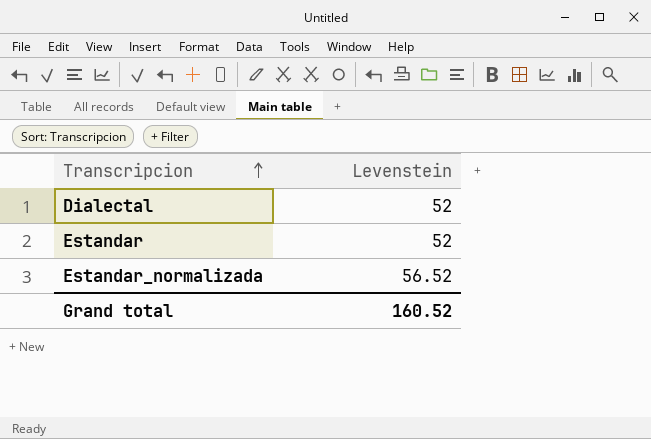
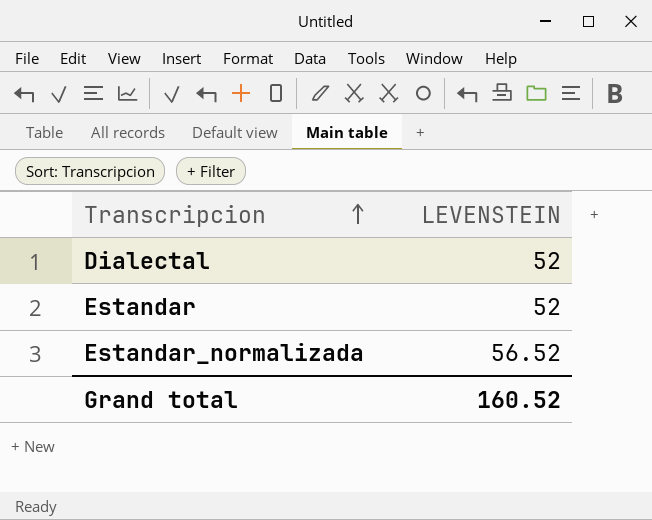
column name: Levenstein -> LEVENSTEIN

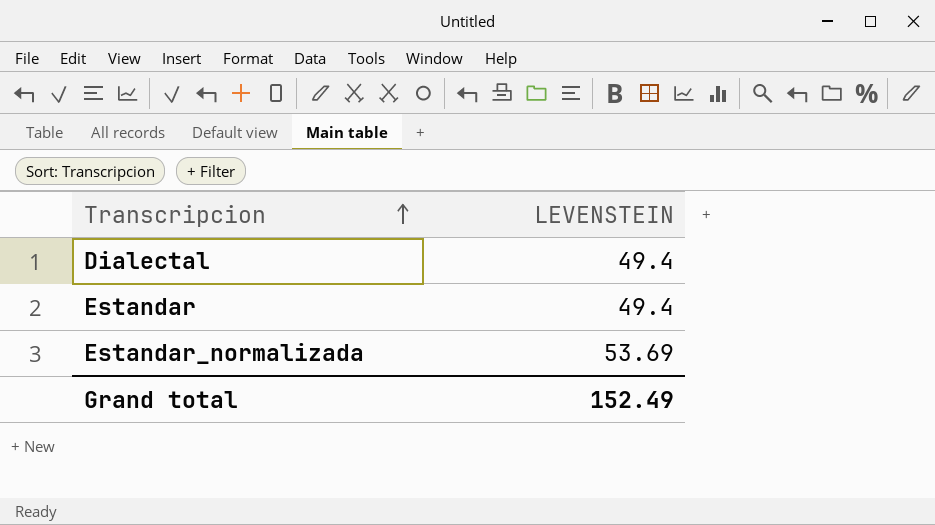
Dialectal | LEVENSTEIN: 52 -> 49.4
Estandar | LEVENSTEIN: 52 -> 49.4
Estandar_normalizada | LEVENSTEIN: 56.52 -> 53.69
Grand total | LEVENSTEIN: 160.52 -> 152.49

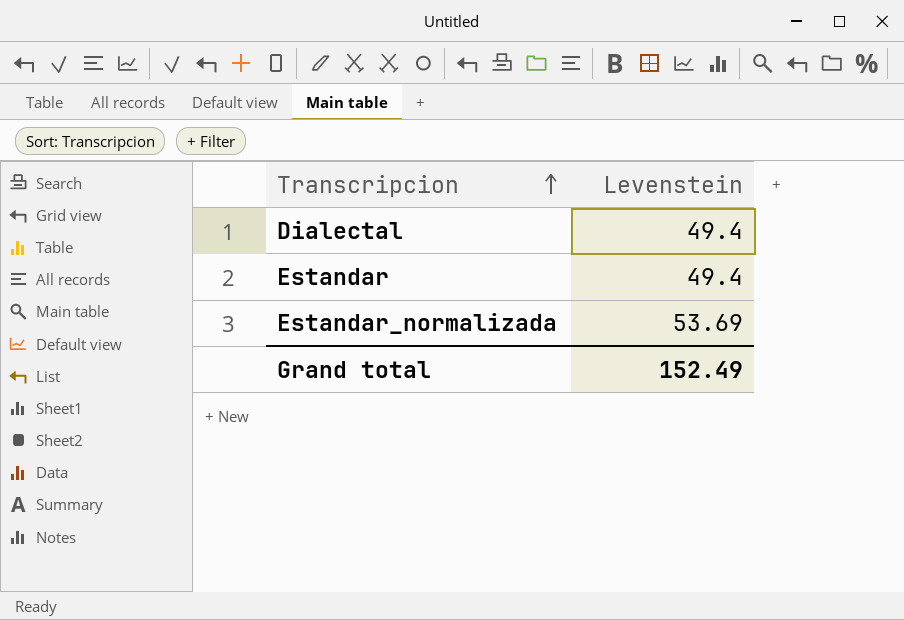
column name: LEVENSTEIN -> Levenstein

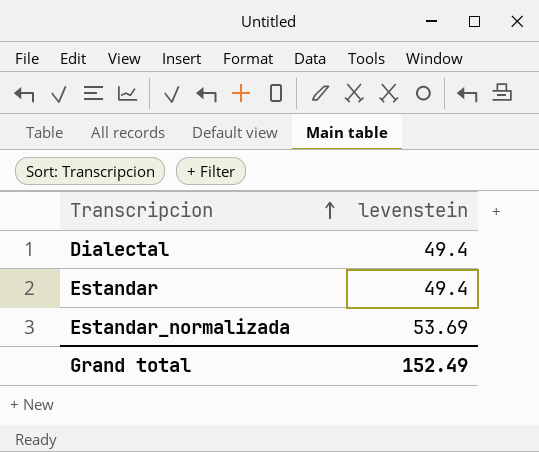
column name: Levenstein -> levenstein

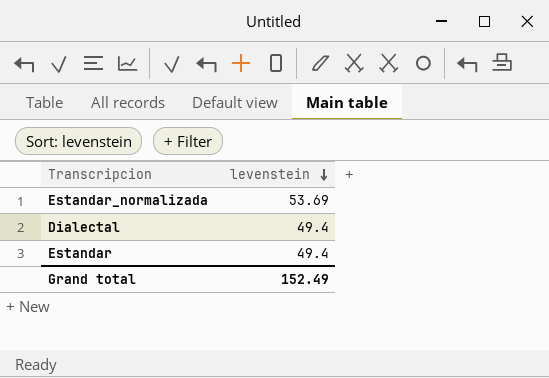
row order: Transcripcion ascending -> levenstein descending

